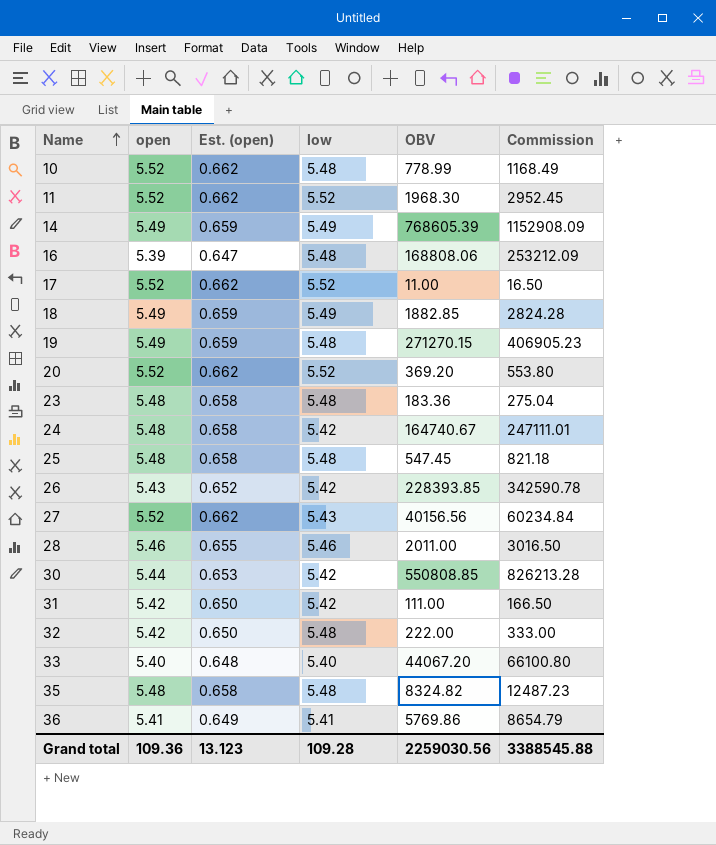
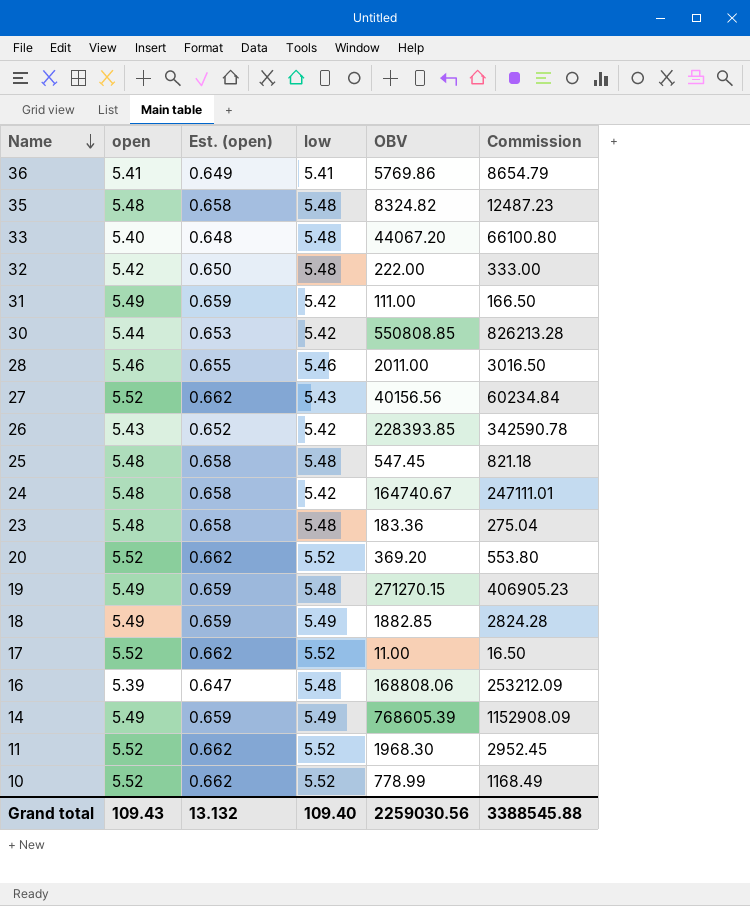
row order: Name ascending -> Name descending
33 | low: 5.40 -> 5.48
31 | open: 5.42 -> 5.49
31 | Est. (open): 0.650 -> 0.659
10 | low: 5.48 -> 5.52
Grand total | open: 109.36 -> 109.43
Grand total | Est. (open): 13.123 -> 13.132
Grand total | low: 109.28 -> 109.40

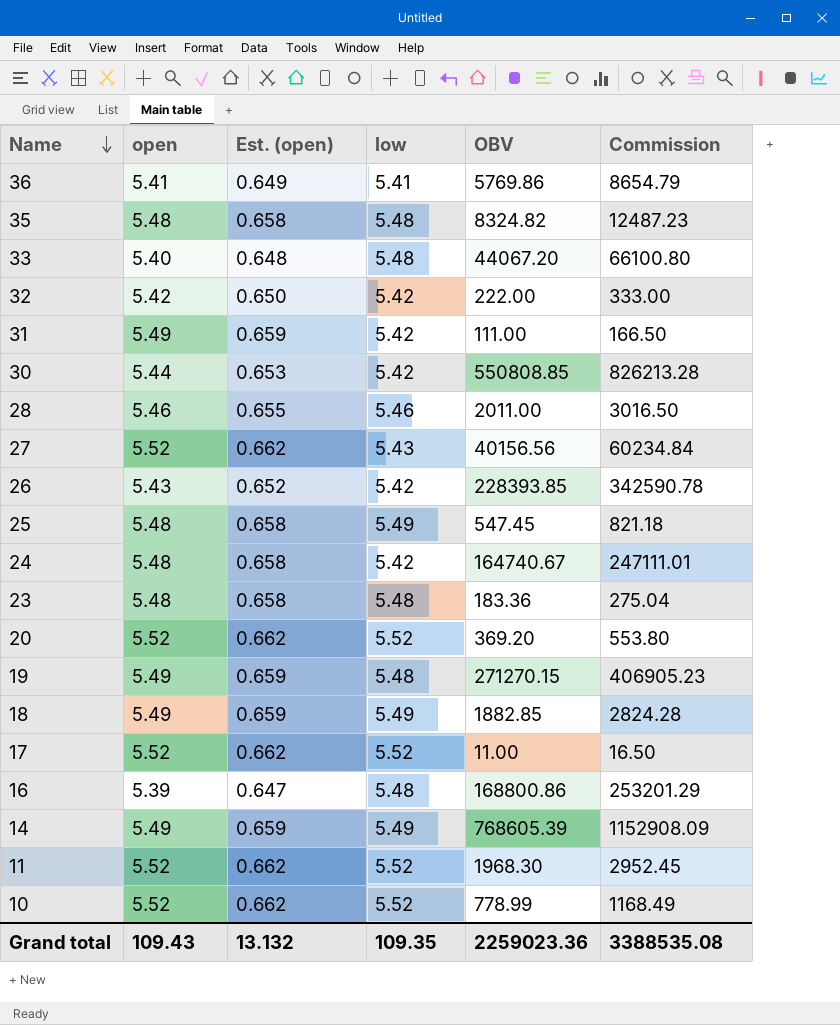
32 | low: 5.48 -> 5.42
25 | low: 5.48 -> 5.49
16 | OBV: 168808.06 -> 168800.86
16 | Commission: 253212.09 -> 253201.29
Grand total | low: 109.40 -> 109.35
Grand total | OBV: 2259030.56 -> 2259023.36
Grand total | Commission: 3388545.88 -> 3388535.08

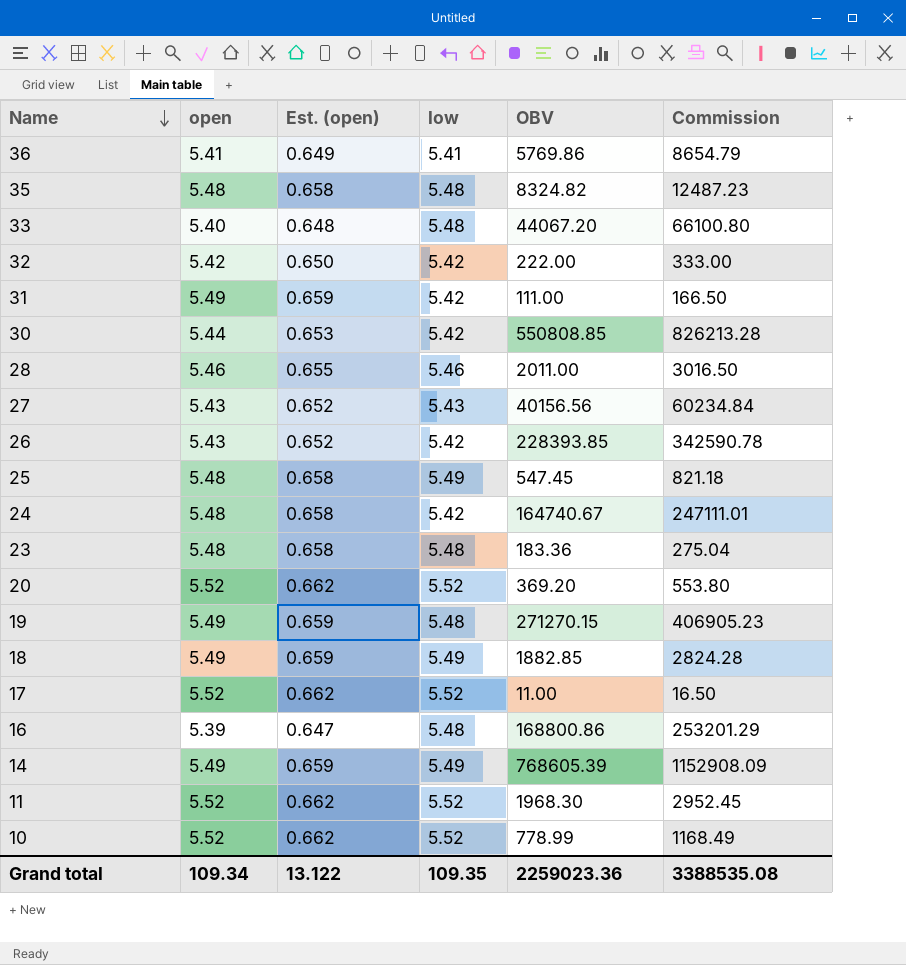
27 | open: 5.52 -> 5.43
27 | Est. (open): 0.662 -> 0.652
Grand total | open: 109.43 -> 109.34
Grand total | Est. (open): 13.132 -> 13.122

